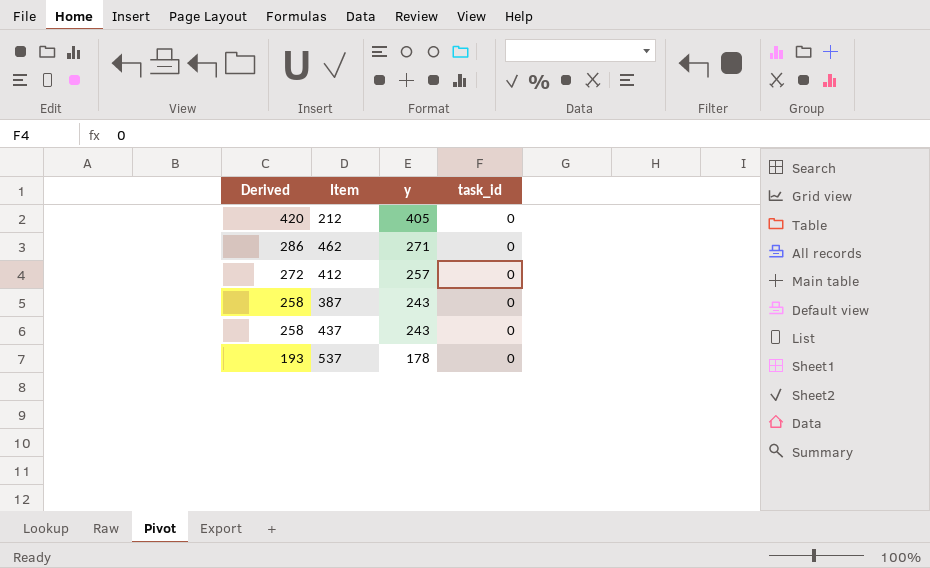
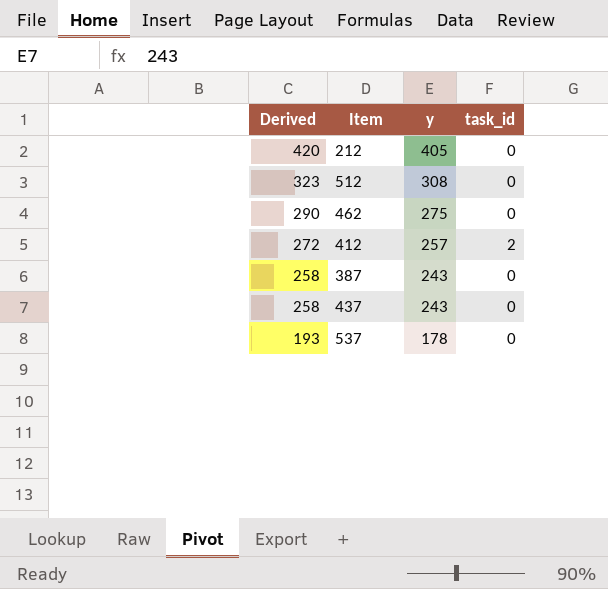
row 512: none -> 323 | 308 | 0
462 | Derived: 286 -> 290
462 | y: 271 -> 275
412 | task_id: 0 -> 2

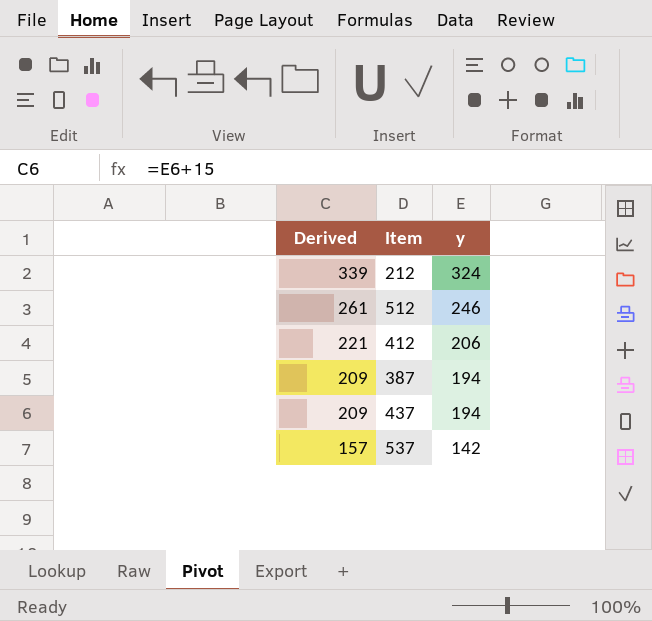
column task_id | position: 4 -> none
row 462: 290 | 275 | 0 -> none
212 | Derived: 420 -> 339
212 | y: 405 -> 324
512 | Derived: 323 -> 261
512 | y: 308 -> 246
412 | Derived: 272 -> 221
412 | y: 257 -> 206
387 | Derived: 258 -> 209
387 | y: 243 -> 194
437 | Derived: 258 -> 209
437 | y: 243 -> 194
537 | Derived: 193 -> 157
537 | y: 178 -> 142

